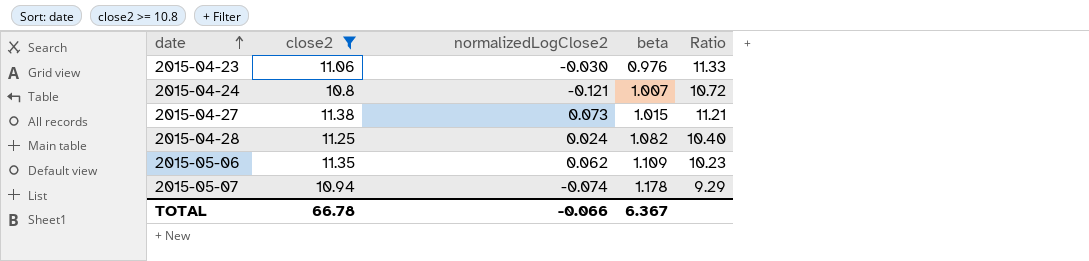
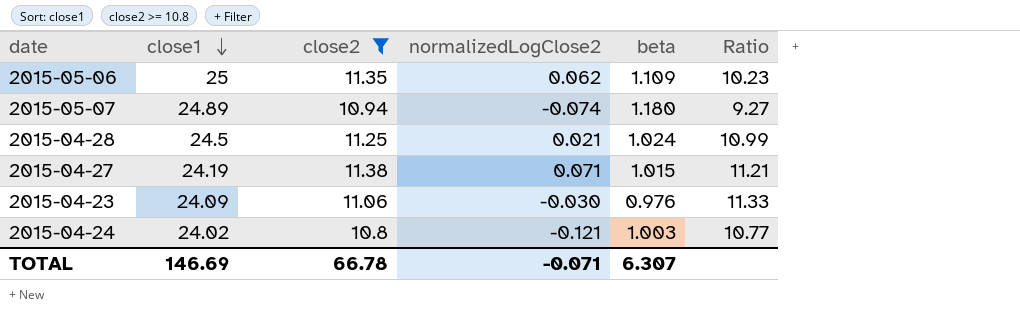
row order: date ascending -> close1 descending
column close1 | position: none -> 2
2015-05-07 | beta: 1.178 -> 1.180
2015-05-07 | Ratio: 9.29 -> 9.27
2015-04-28 | normalizedLogClose2: 0.024 -> 0.021
2015-04-28 | beta: 1.082 -> 1.024
2015-04-28 | Ratio: 10.40 -> 10.99
2015-04-27 | normalizedLogClose2: 0.073 -> 0.071
2015-04-24 | beta: 1.007 -> 1.003
2015-04-24 | Ratio: 10.72 -> 10.77
TOTAL | normalizedLogClose2: -0.066 -> -0.071
TOTAL | beta: 6.367 -> 6.307

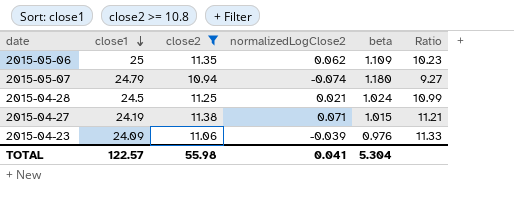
row 2015-04-24: 24.02 | 10.8 | -0.121 | 1.003 | 10.77 -> none
2015-05-07 | close1: 24.89 -> 24.79
2015-04-23 | normalizedLogClose2: -0.030 -> -0.039
TOTAL | close1: 146.69 -> 122.57
TOTAL | close2: 66.78 -> 55.98
TOTAL | normalizedLogClose2: -0.071 -> 0.041
TOTAL | beta: 6.307 -> 5.304

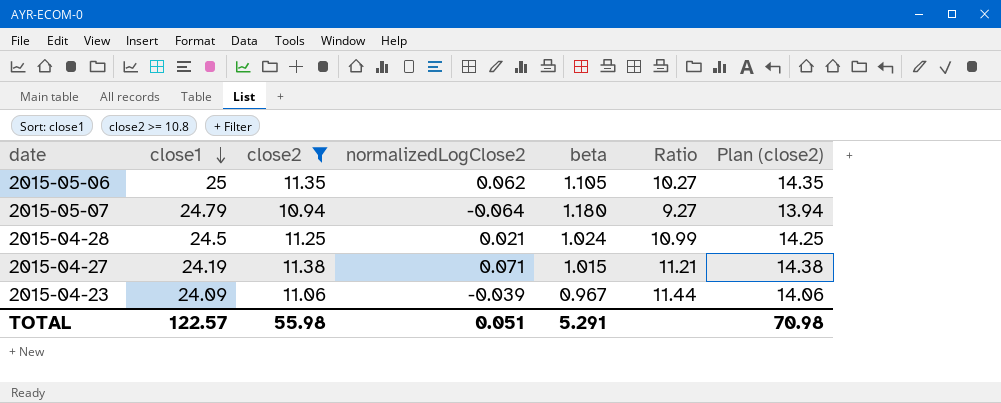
column Plan (close2) | formula: none -> [close2] + 3
2015-05-06 | beta: 1.109 -> 1.105
2015-05-06 | Ratio: 10.23 -> 10.27
2015-05-07 | normalizedLogClose2: -0.074 -> -0.064
2015-04-23 | beta: 0.976 -> 0.967
2015-04-23 | Ratio: 11.33 -> 11.44
TOTAL | normalizedLogClose2: 0.041 -> 0.051
TOTAL | beta: 5.304 -> 5.291

